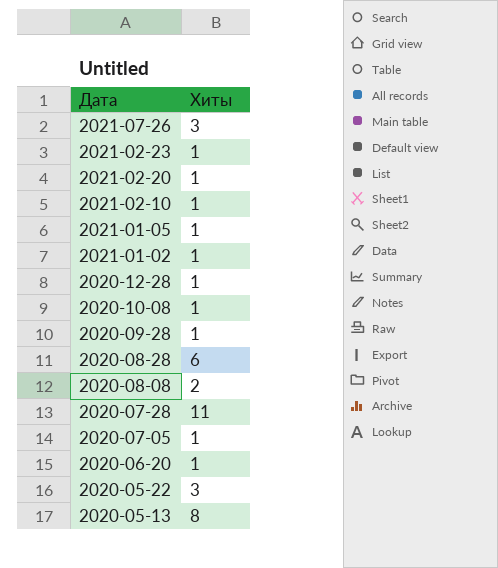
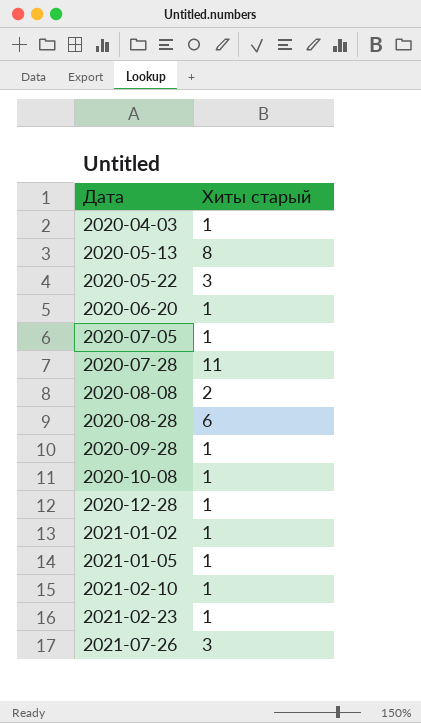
row order: Дата descending -> Дата ascending
column name: Хиты -> Хиты старый
row 2021-02-20: 1 -> none
row 2020-04-03: none -> 1

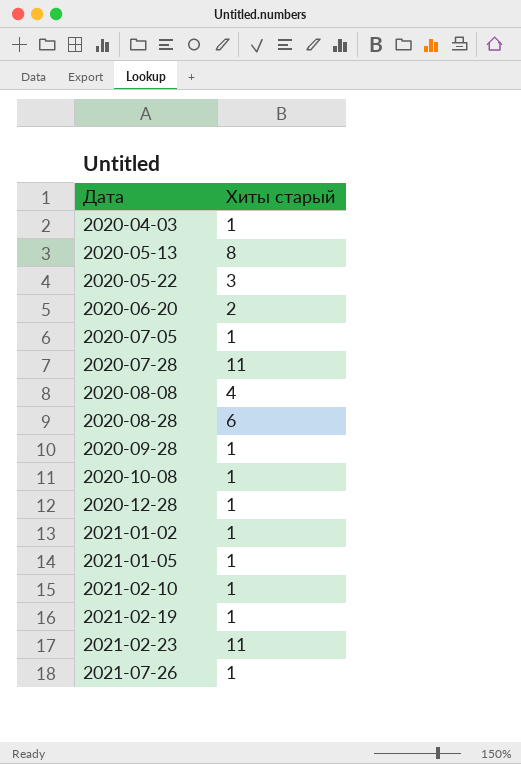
2020-06-20 | Хиты старый: 1 -> 2
2020-08-08 | Хиты старый: 2 -> 4
row 2021-02-19: none -> 1
2021-02-23 | Хиты старый: 1 -> 11
2021-07-26 | Хиты старый: 3 -> 1

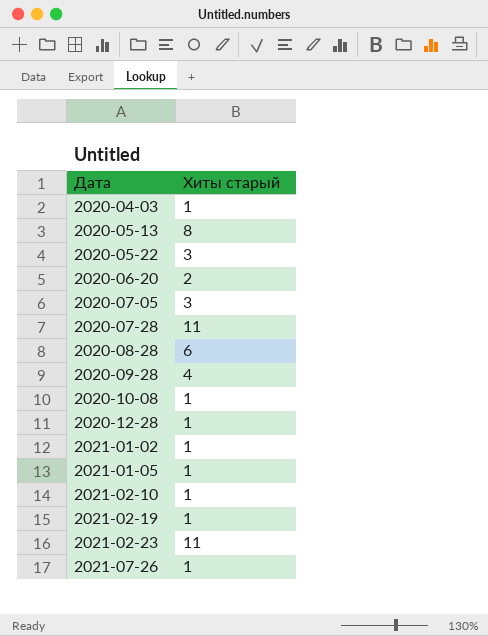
row 2020-08-08: 4 -> none
2020-07-05 | Хиты старый: 1 -> 3
2020-09-28 | Хиты старый: 1 -> 4

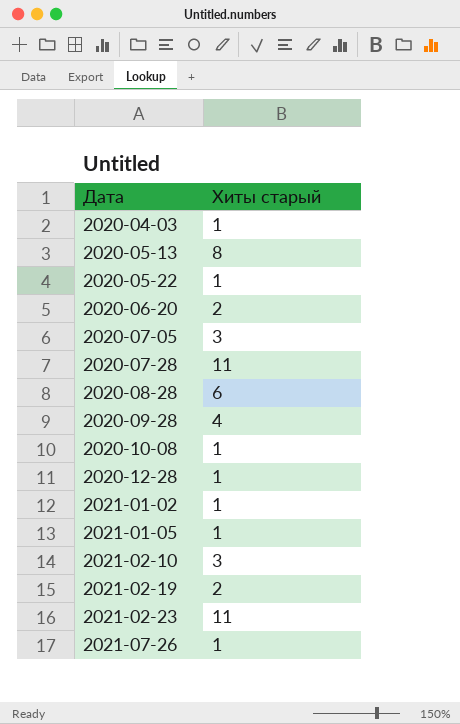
2020-05-22 | Хиты старый: 3 -> 1
2021-02-10 | Хиты старый: 1 -> 3
2021-02-19 | Хиты старый: 1 -> 2

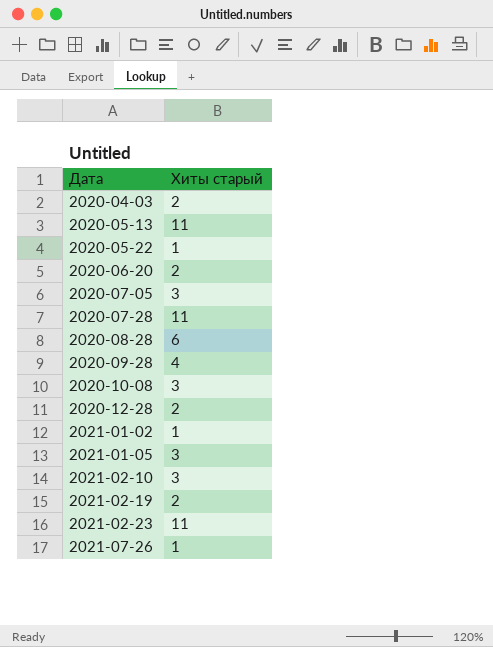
2020-04-03 | Хиты старый: 1 -> 2
2020-05-13 | Хиты старый: 8 -> 11
2020-10-08 | Хиты старый: 1 -> 3
2020-12-28 | Хиты старый: 1 -> 2
2021-01-05 | Хиты старый: 1 -> 3

